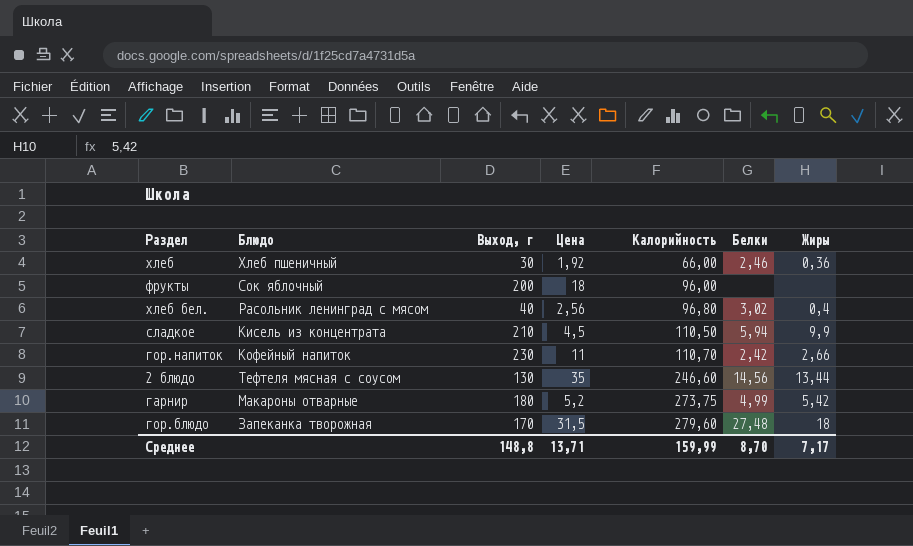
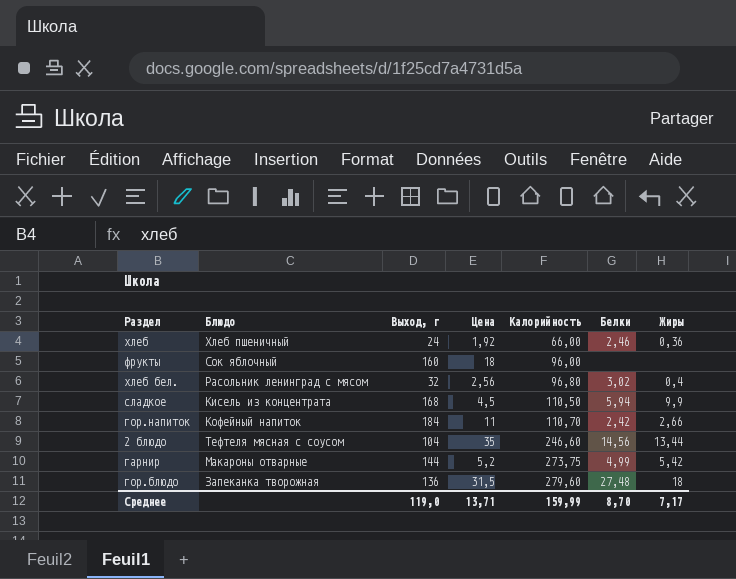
хлеб | Выход, г: 30 -> 24
фрукты | Выход, г: 200 -> 160
хлеб бел. | Выход, г: 40 -> 32
сладкое | Выход, г: 210 -> 168
гор.напиток | Выход, г: 230 -> 184
2 блюдо | Выход, г: 130 -> 104
гарнир | Выход, г: 180 -> 144
гор.блюдо | Выход, г: 170 -> 136
Среднее | Выход, г: 148,8 -> 119,0

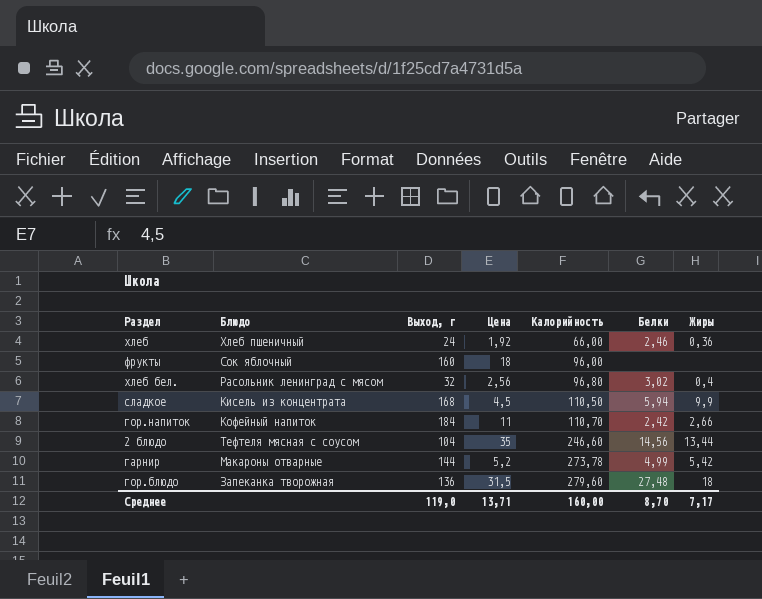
гарнир | Калорийность: 273,75 -> 273,78
Среднее | Калорийность: 159,99 -> 160,00

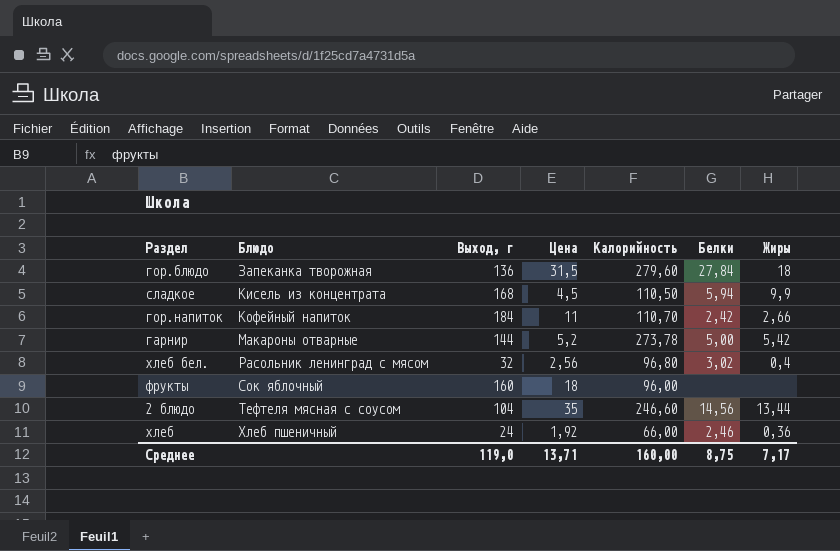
row order: Калорийность ascending -> Блюдо ascending
гор.блюдо | Белки: 27,48 -> 27,84
гарнир | Белки: 4,99 -> 5,00
Среднее | Белки: 8,70 -> 8,75

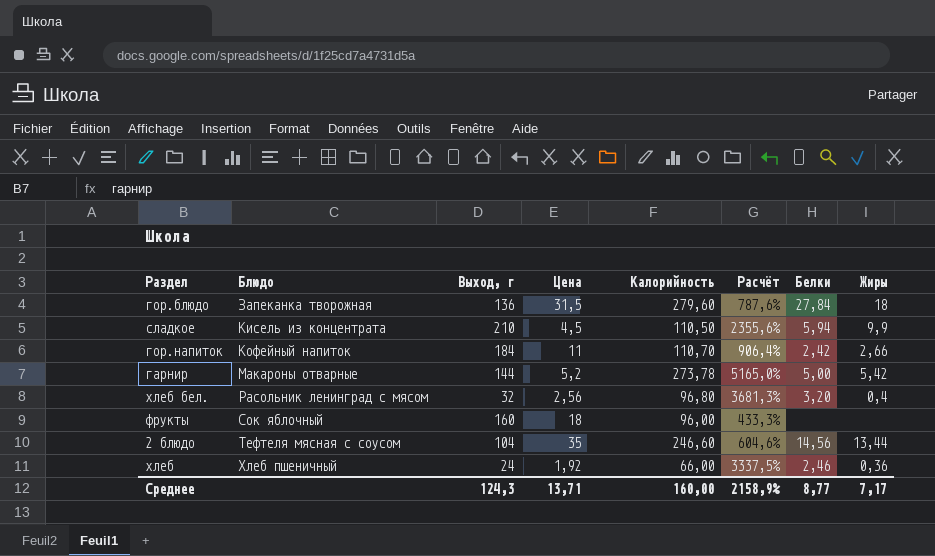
column Расчёт | formula: none -> ([Калорийность] - [Цена]) / [Цена]
сладкое | Выход, г: 168 -> 210
хлеб бел. | Белки: 3,02 -> 3,20
Среднее | Выход, г: 119,0 -> 124,3
Среднее | Белки: 8,75 -> 8,77

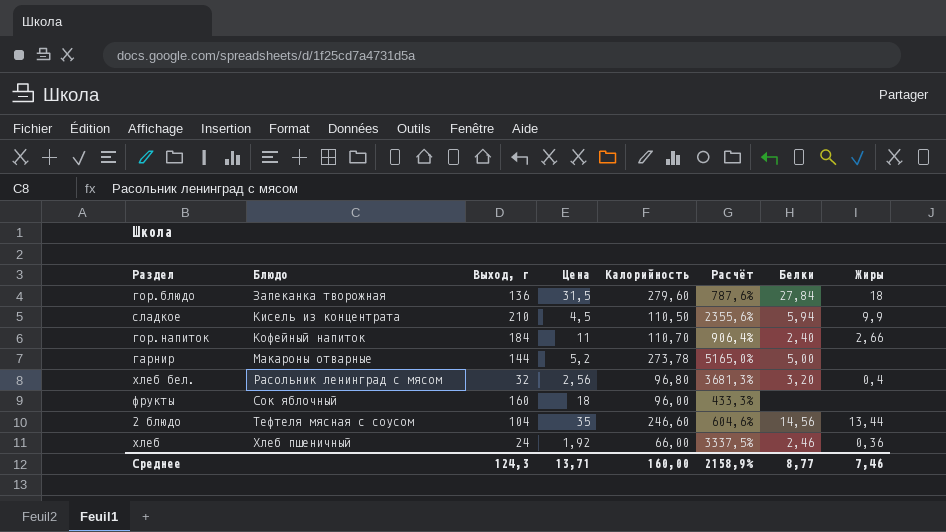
гор.напиток | Белки: 2,42 -> 2,40
гарнир | Жиры: 5,42 -> none
Среднее | Жиры: 7,17 -> 7,46

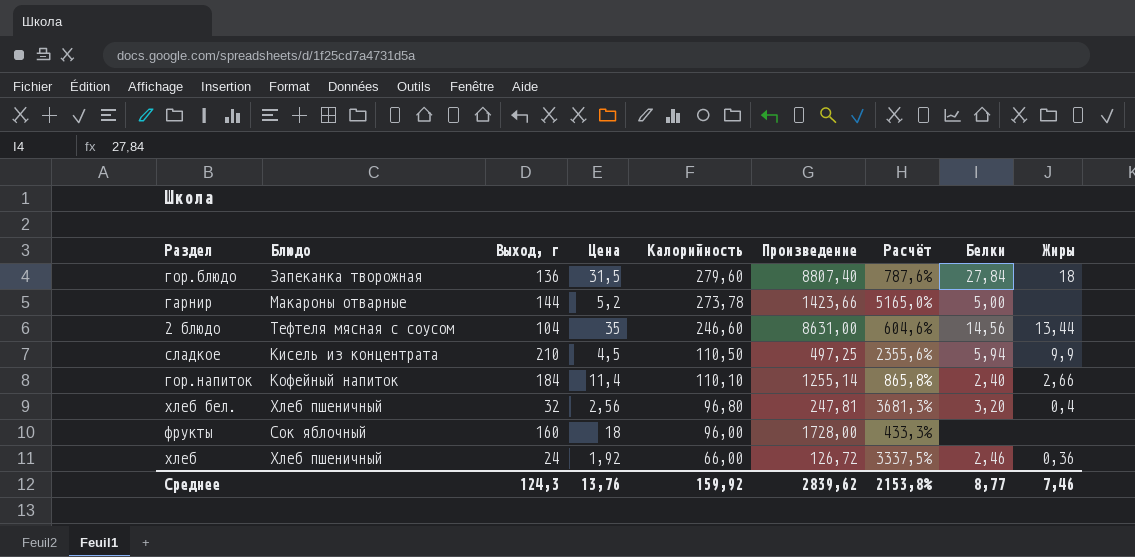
row order: Блюдо ascending -> Калорийность descending
column Произведение | formula: none -> [Цена] * [Калорийность]
гор.напиток | Цена: 11 -> 11,4
гор.напиток | Калорийность: 110,70 -> 110,10
гор.напиток | Расчёт: 906,4% -> 865,8%
хлеб бел. | Блюдо: Расольник ленинград с мясом -> Хлеб пшеничный
Среднее | Цена: 13,71 -> 13,76
Среднее | Калорийность: 160,00 -> 159,92
Среднее | Расчёт: 2158,9% -> 2153,8%

